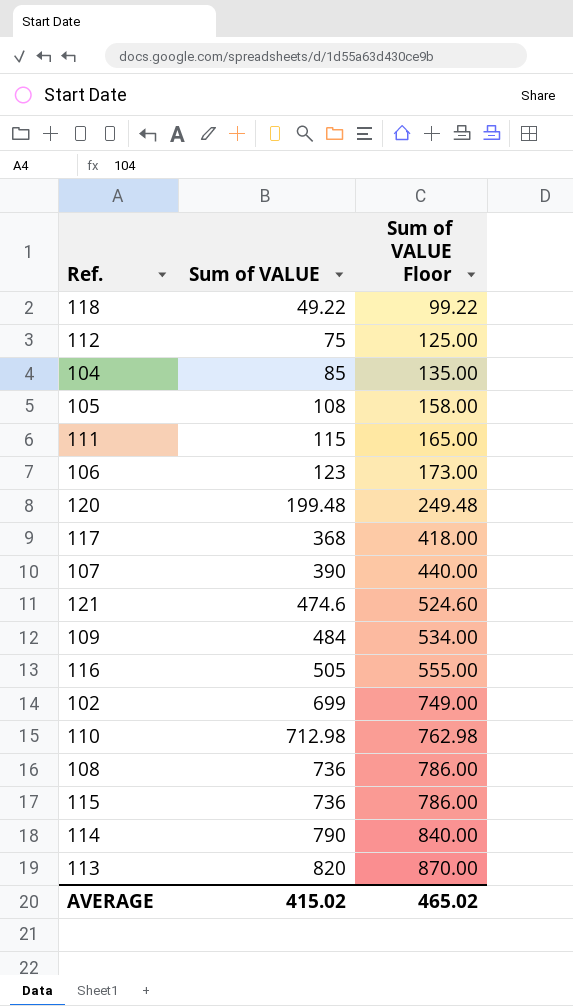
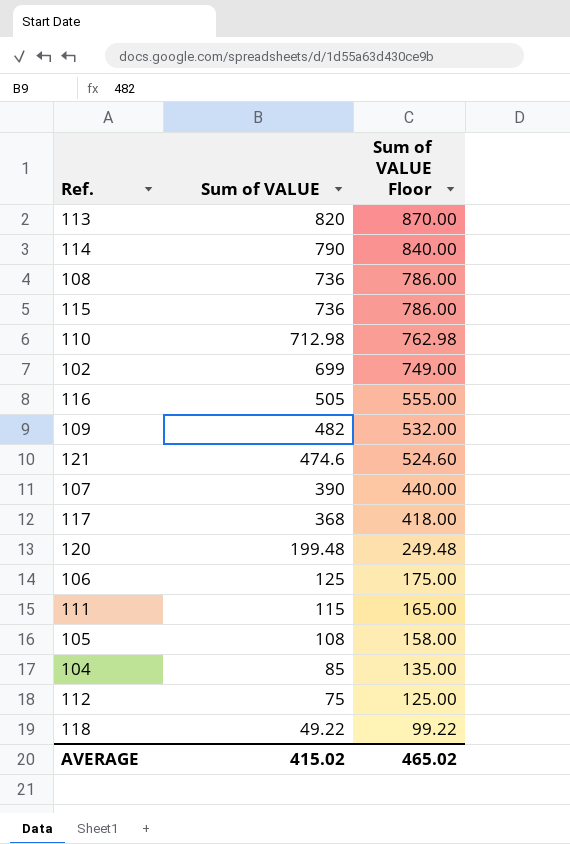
row order: Sum of VALUE ascending -> Sum of VALUE descending
109 | Sum of VALUE: 484 -> 482
109 | Sum of VALUE Floor: 534.00 -> 532.00
106 | Sum of VALUE: 123 -> 125
106 | Sum of VALUE Floor: 173.00 -> 175.00

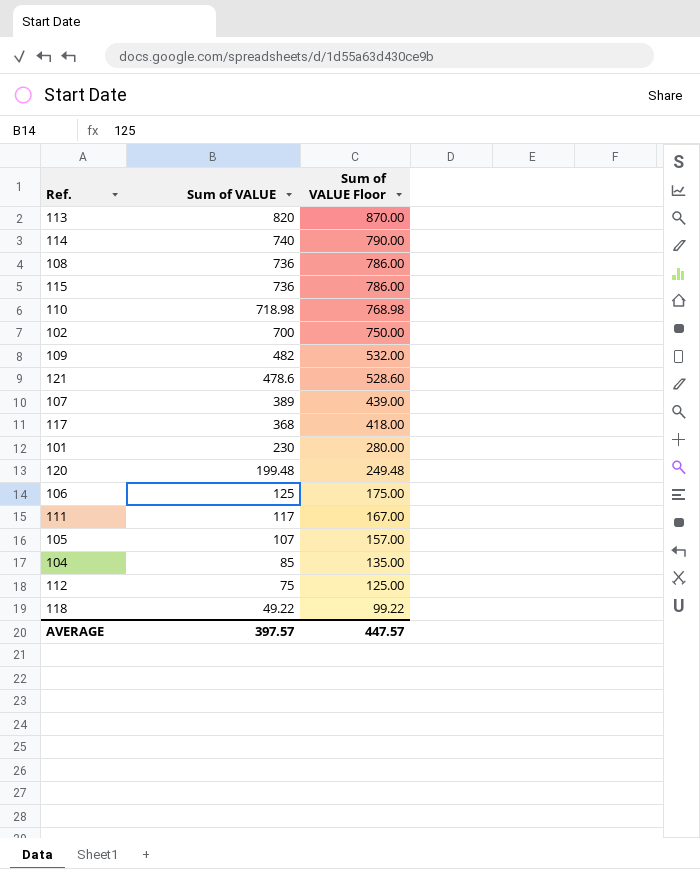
row 116: 505 | 555.00 -> none
114 | Sum of VALUE: 790 -> 740
114 | Sum of VALUE Floor: 840.00 -> 790.00
110 | Sum of VALUE: 712.98 -> 718.98
110 | Sum of VALUE Floor: 762.98 -> 768.98
102 | Sum of VALUE: 699 -> 700
102 | Sum of VALUE Floor: 749.00 -> 750.00
121 | Sum of VALUE: 474.6 -> 478.6
121 | Sum of VALUE Floor: 524.60 -> 528.60
107 | Sum of VALUE: 390 -> 389
107 | Sum of VALUE Floor: 440.00 -> 439.00
row 101: none -> 230 | 280.00
111 | Sum of VALUE: 115 -> 117
111 | Sum of VALUE Floor: 165.00 -> 167.00
105 | Sum of VALUE: 108 -> 107
105 | Sum of VALUE Floor: 158.00 -> 157.00
AVERAGE | Sum of VALUE: 415.02 -> 397.57
AVERAGE | Sum of VALUE Floor: 465.02 -> 447.57

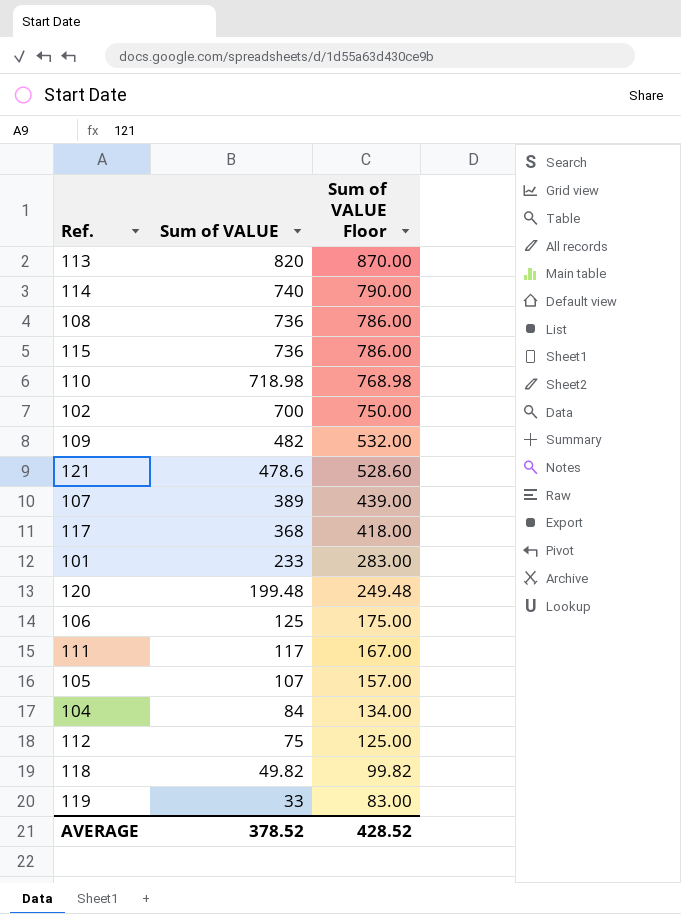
101 | Sum of VALUE: 230 -> 233
101 | Sum of VALUE Floor: 280.00 -> 283.00
104 | Sum of VALUE: 85 -> 84
104 | Sum of VALUE Floor: 135.00 -> 134.00
118 | Sum of VALUE: 49.22 -> 49.82
118 | Sum of VALUE Floor: 99.22 -> 99.82
row 119: none -> 33 | 83.00
AVERAGE | Sum of VALUE: 397.57 -> 378.52
AVERAGE | Sum of VALUE Floor: 447.57 -> 428.52

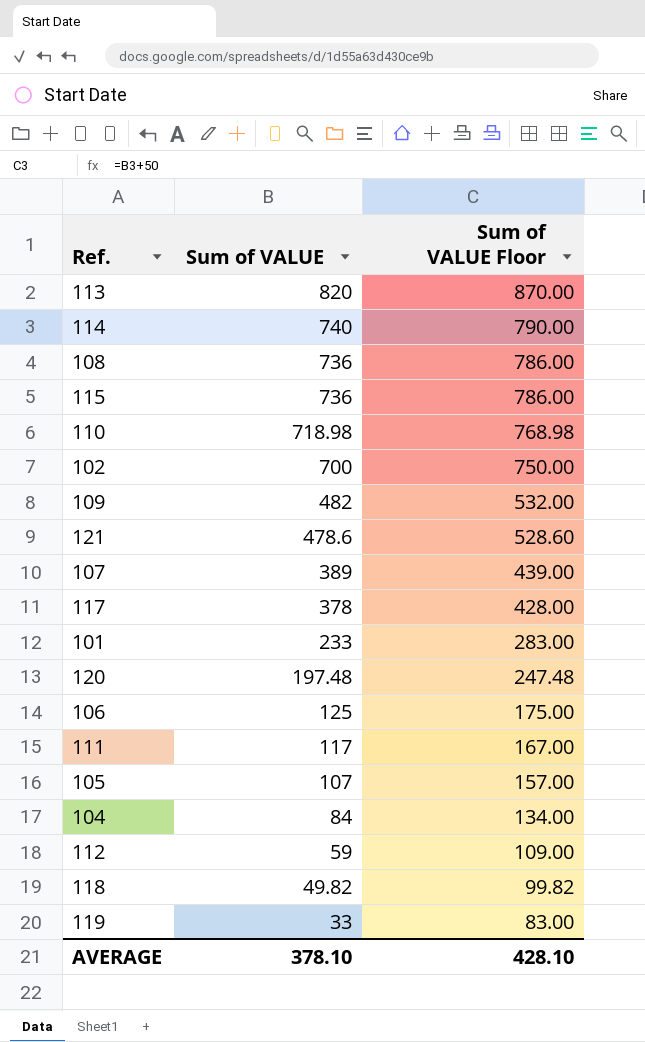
117 | Sum of VALUE: 368 -> 378
117 | Sum of VALUE Floor: 418.00 -> 428.00
120 | Sum of VALUE: 199.48 -> 197.48
120 | Sum of VALUE Floor: 249.48 -> 247.48
112 | Sum of VALUE: 75 -> 59
112 | Sum of VALUE Floor: 125.00 -> 109.00
AVERAGE | Sum of VALUE: 378.52 -> 378.10
AVERAGE | Sum of VALUE Floor: 428.52 -> 428.10

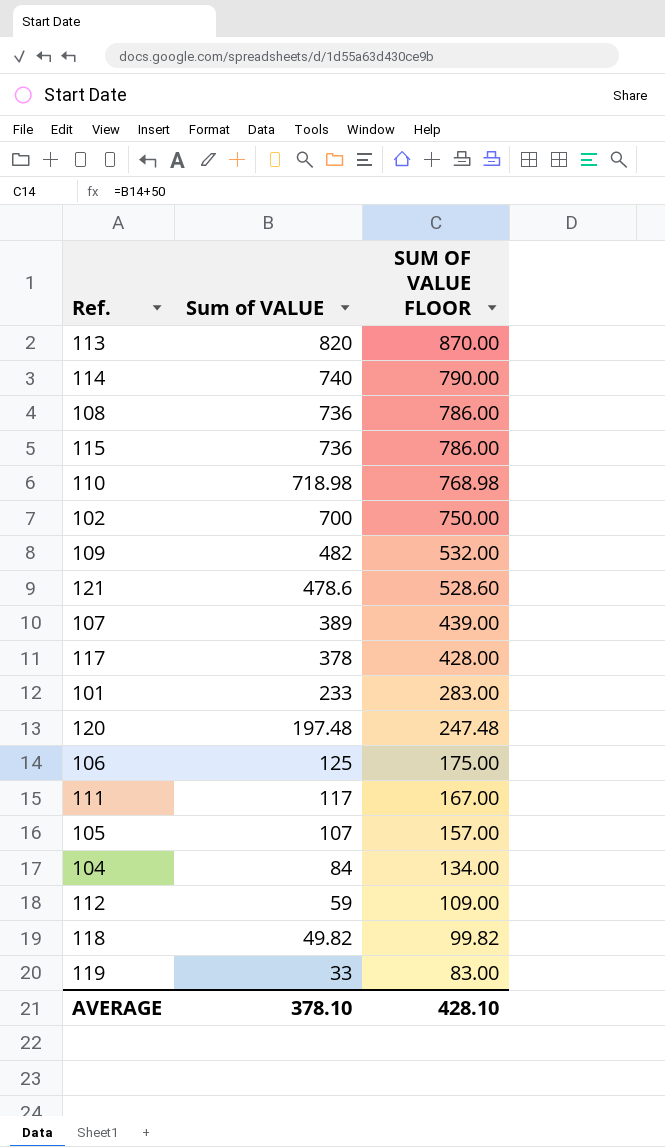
column name: Sum of VALUE Floor -> SUM OF VALUE FLOOR

